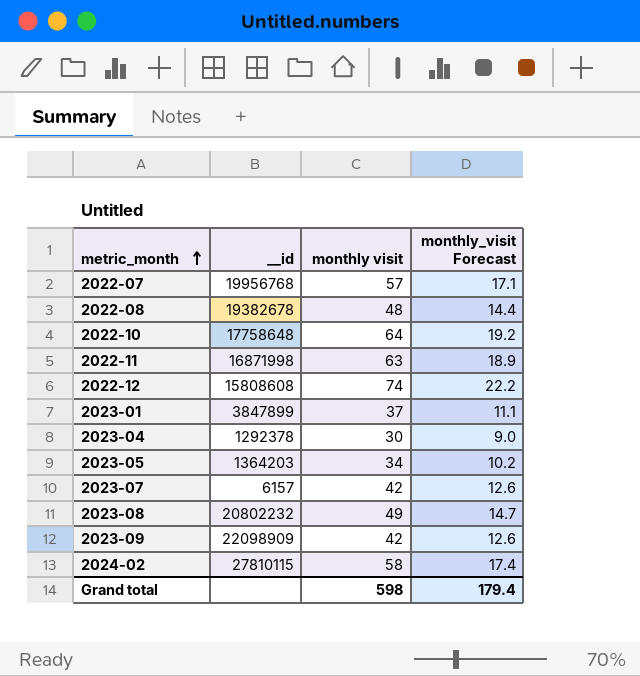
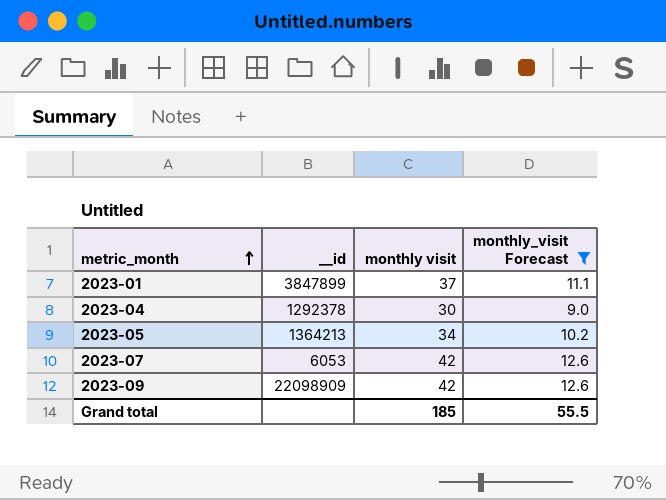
filter: none -> monthly_visit Forecast <= 12.6
2023-05 | __id: 1364203 -> 1364213
2023-07 | __id: 6157 -> 6053
Grand total | monthly visit: 598 -> 185
Grand total | monthly_visit Forecast: 179.4 -> 55.5

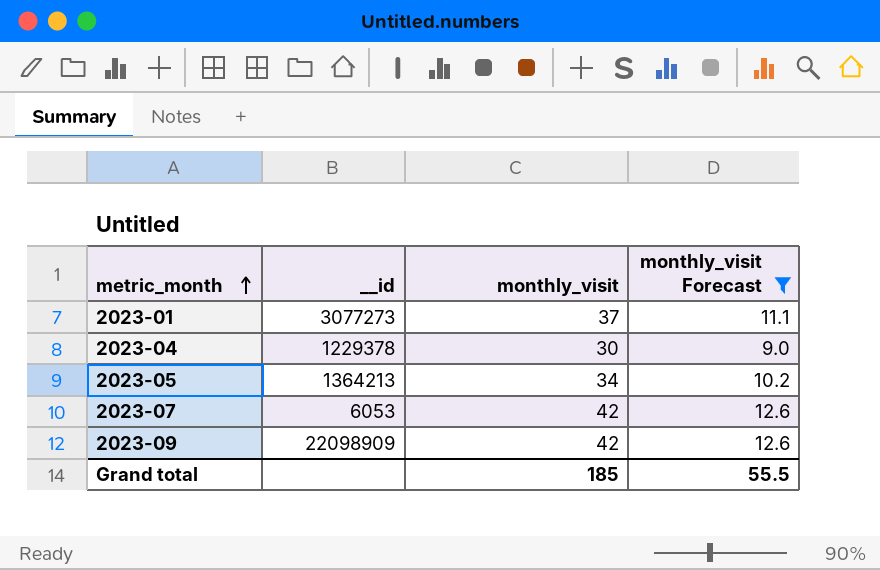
column name: monthly visit -> monthly_visit
2023-01 | __id: 3847899 -> 3077273
2023-04 | __id: 1292378 -> 1229378

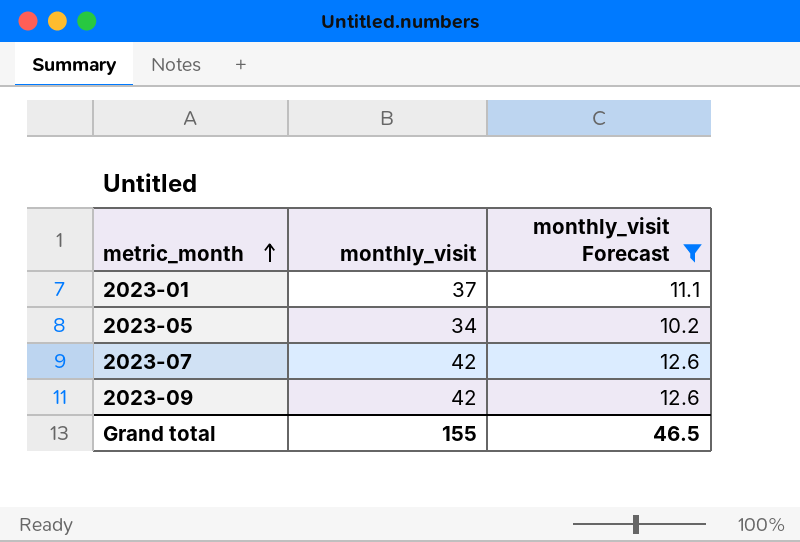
column __id | position: 2 -> none
row 2023-04: 1229378 | 30 | 9.0 -> none
Grand total | monthly_visit: 185 -> 155
Grand total | monthly_visit Forecast: 55.5 -> 46.5

